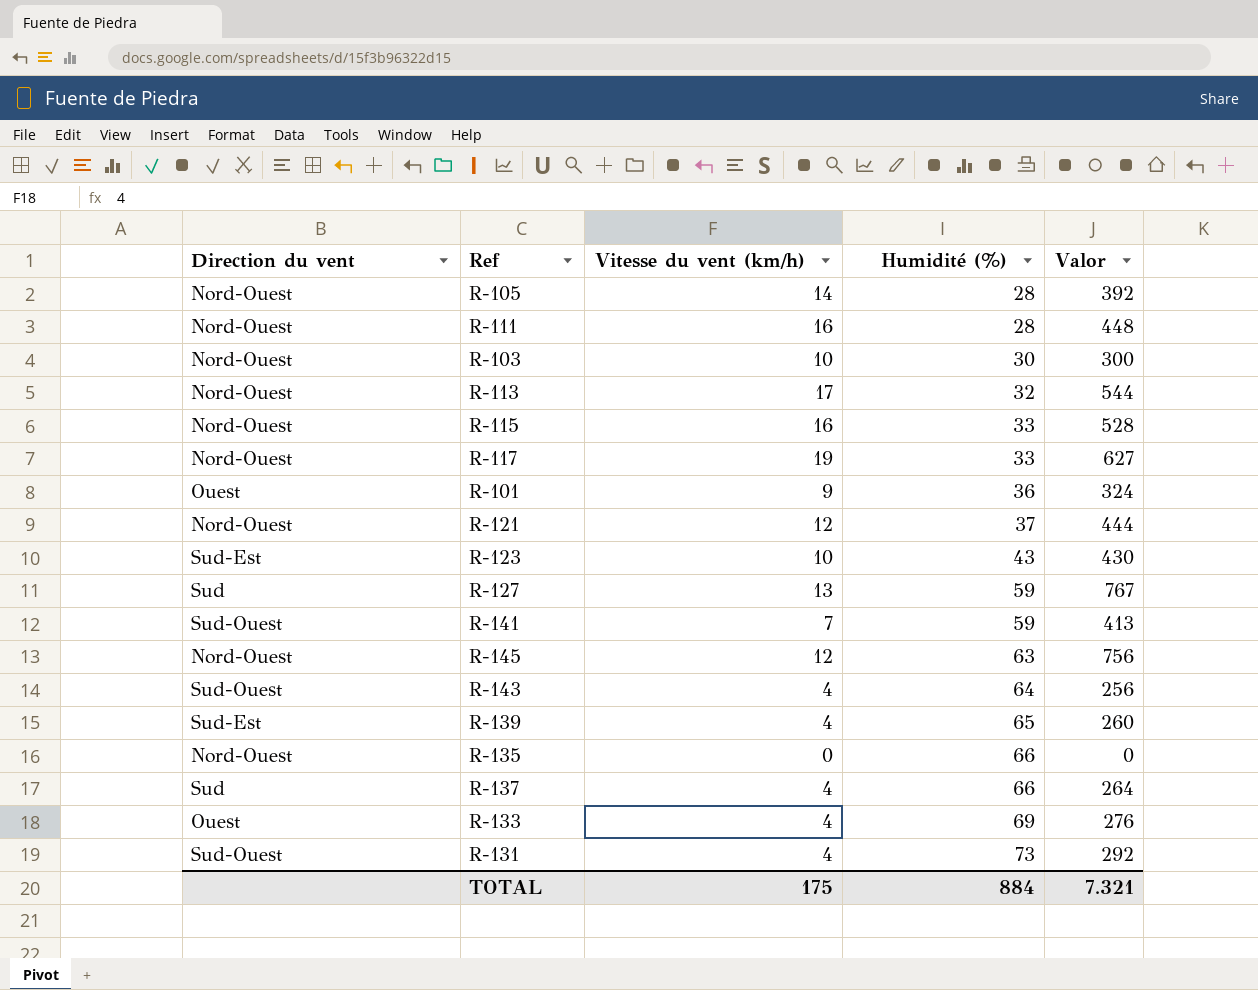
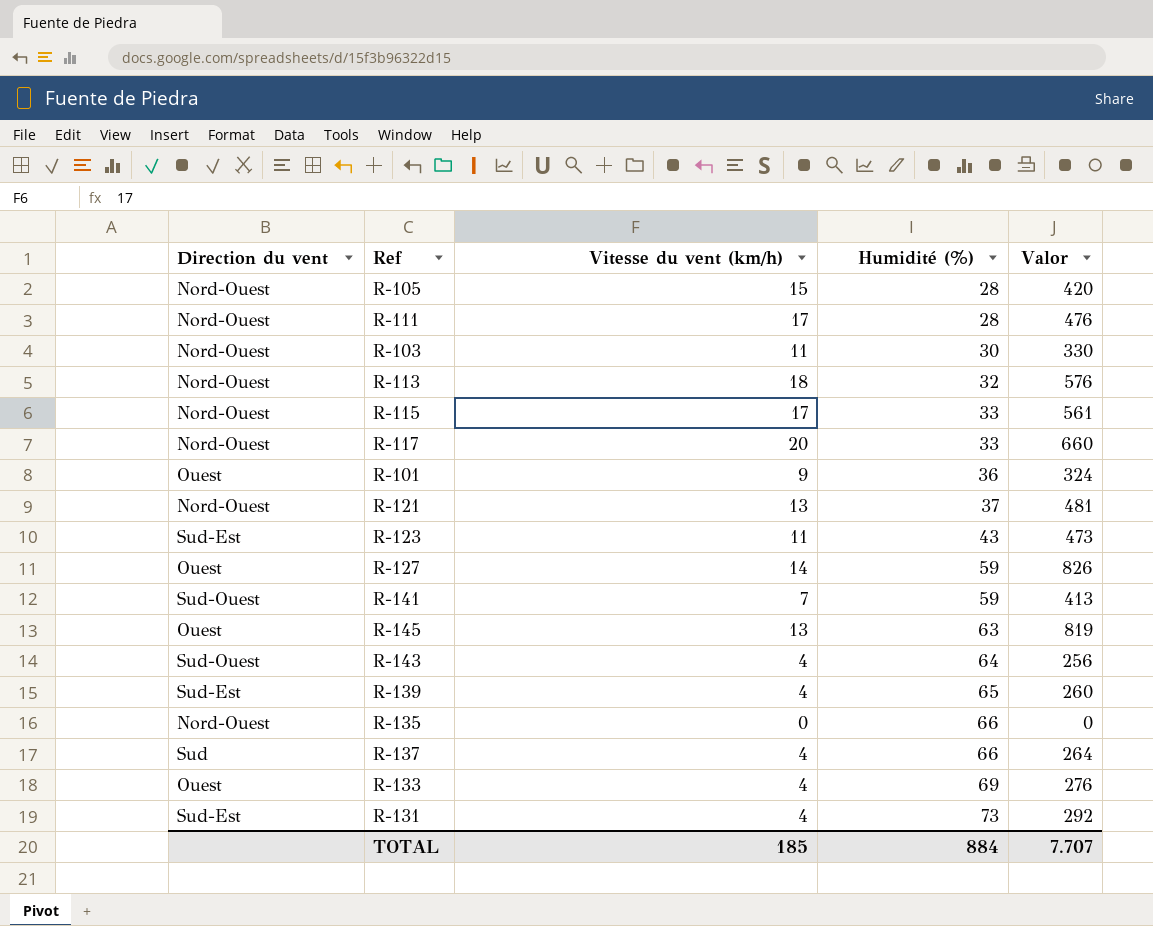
R-105 | Vitesse du vent (km/h): 14 -> 15
R-105 | Valor: 392 -> 420
R-111 | Vitesse du vent (km/h): 16 -> 17
R-111 | Valor: 448 -> 476
R-103 | Vitesse du vent (km/h): 10 -> 11
R-103 | Valor: 300 -> 330
R-113 | Vitesse du vent (km/h): 17 -> 18
R-113 | Valor: 544 -> 576
R-115 | Vitesse du vent (km/h): 16 -> 17
R-115 | Valor: 528 -> 561
R-117 | Vitesse du vent (km/h): 19 -> 20
R-117 | Valor: 627 -> 660
R-121 | Vitesse du vent (km/h): 12 -> 13
R-121 | Valor: 444 -> 481
R-123 | Vitesse du vent (km/h): 10 -> 11
R-123 | Valor: 430 -> 473
R-127 | Direction du vent: Sud -> Ouest
R-127 | Vitesse du vent (km/h): 13 -> 14
R-127 | Valor: 767 -> 826
R-145 | Direction du vent: Nord-Ouest -> Ouest
R-145 | Vitesse du vent (km/h): 12 -> 13
R-145 | Valor: 756 -> 819
R-131 | Direction du vent: Sud-Ouest -> Sud-Est
TOTAL | Vitesse du vent (km/h): 175 -> 185
TOTAL | Valor: 7.321 -> 7.707

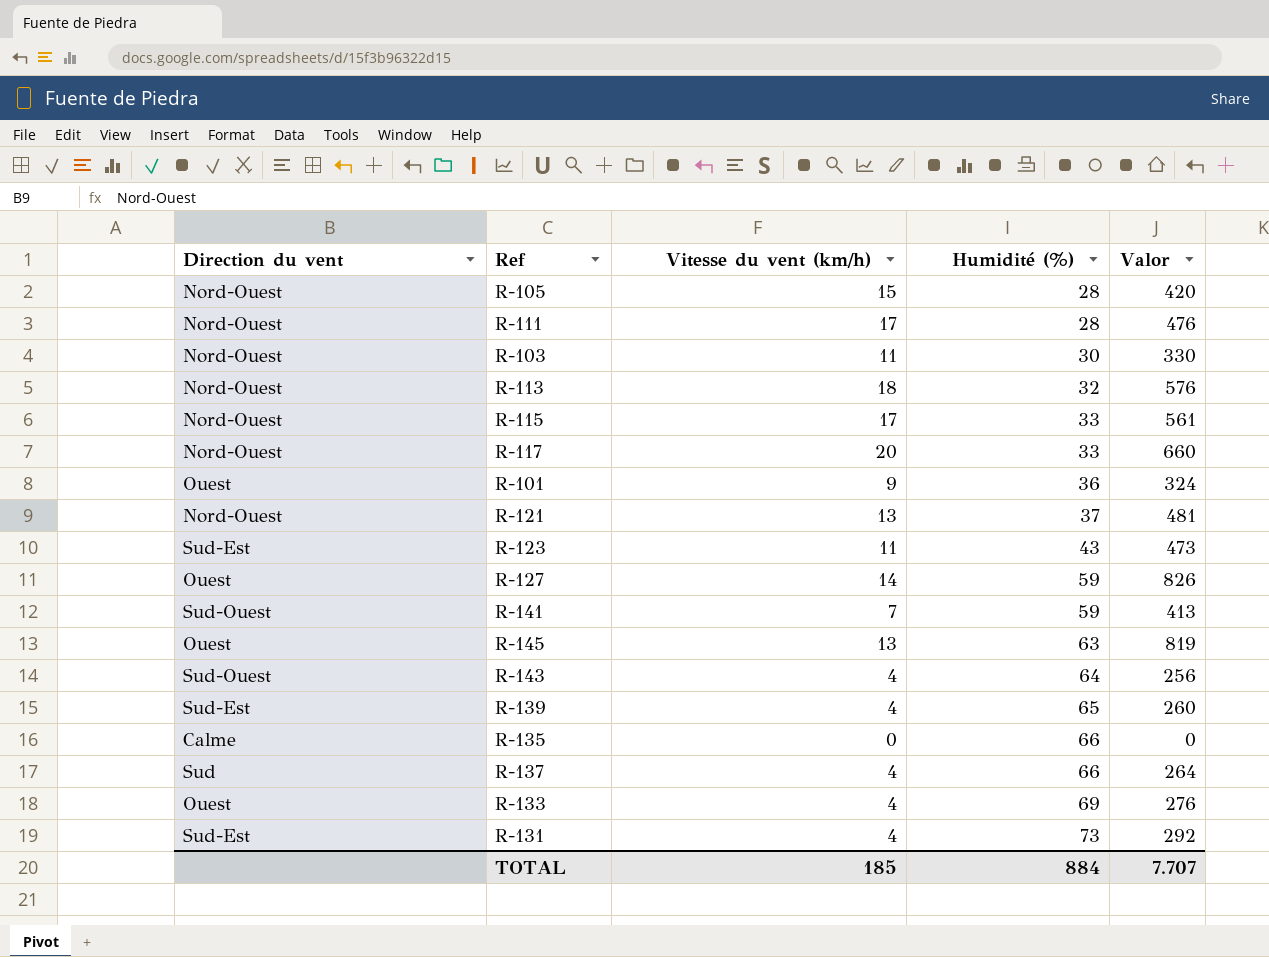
R-135 | Direction du vent: Nord-Ouest -> Calme

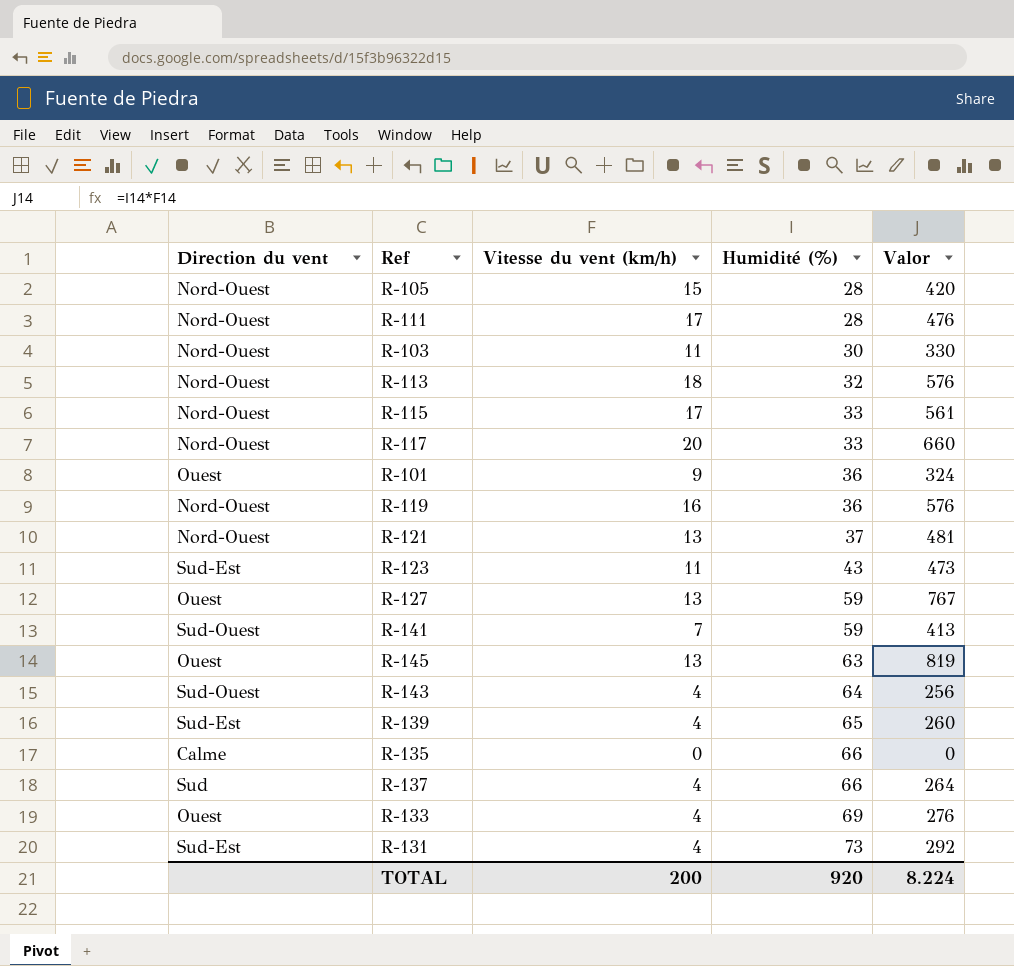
row R-119: none -> Nord-Ouest | 16 | 36 | 576
R-127 | Vitesse du vent (km/h): 14 -> 13
R-127 | Valor: 826 -> 767
TOTAL | Vitesse du vent (km/h): 185 -> 200
TOTAL | Humidité (%): 884 -> 920
TOTAL | Valor: 7.707 -> 8.224

